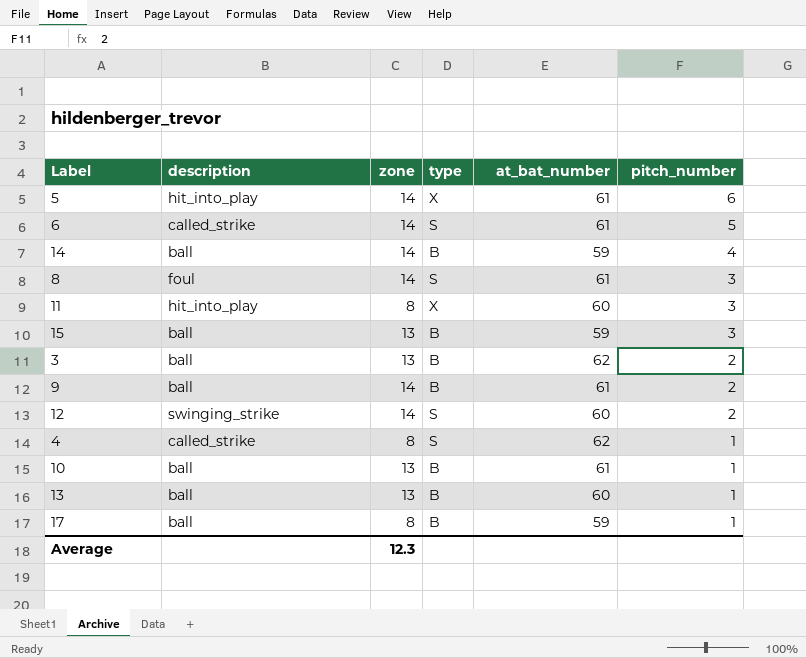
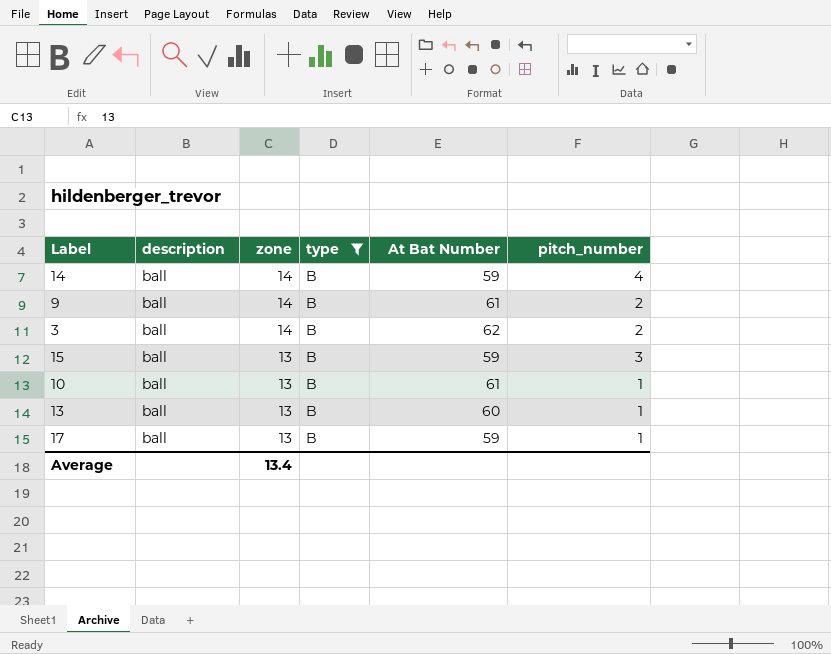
filter: none -> type = B
row order: pitch_number descending -> zone descending
column name: at_bat_number -> At Bat Number
3 | zone: 13 -> 14
17 | zone: 8 -> 13
Average | zone: 12.3 -> 13.4

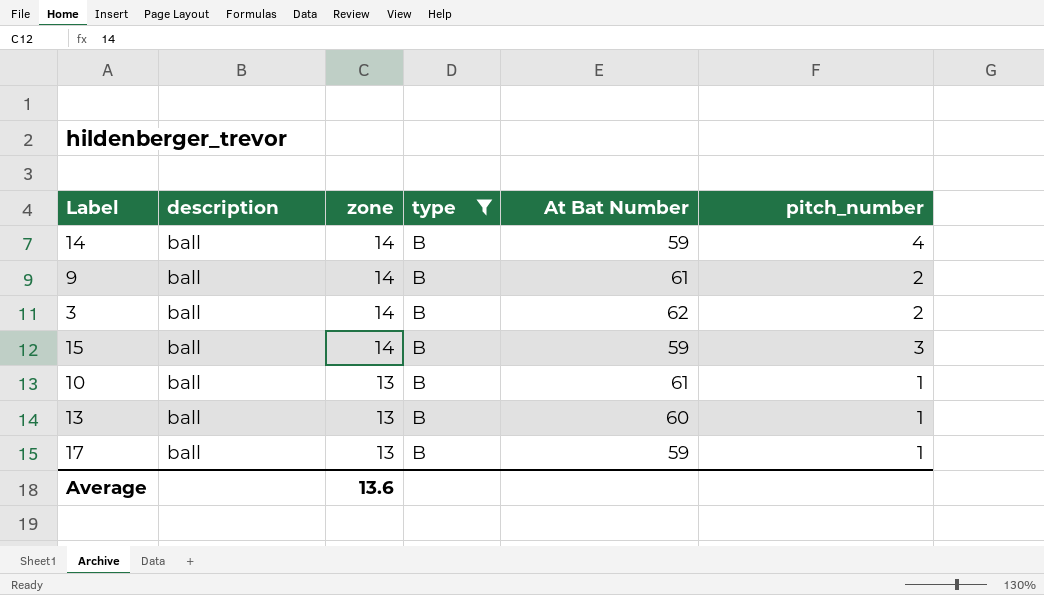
15 | zone: 13 -> 14
Average | zone: 13.4 -> 13.6

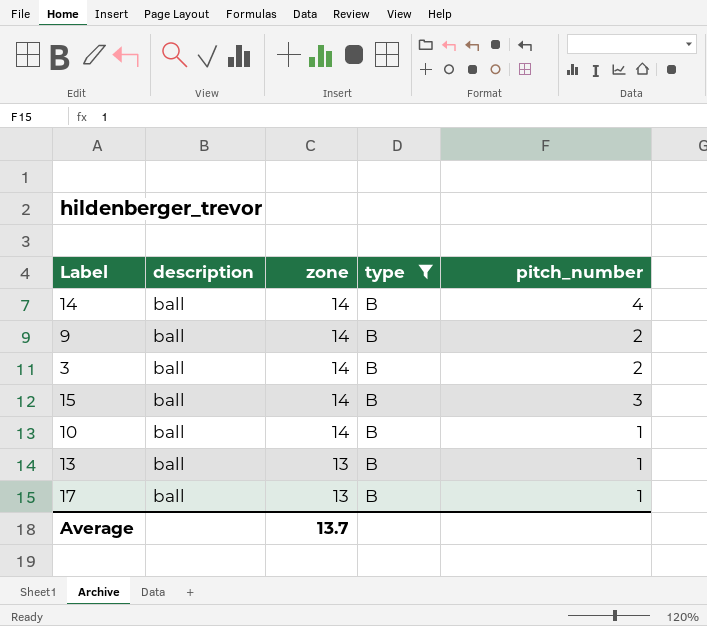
column At Bat Number | position: 5 -> none
10 | zone: 13 -> 14
Average | zone: 13.6 -> 13.7

